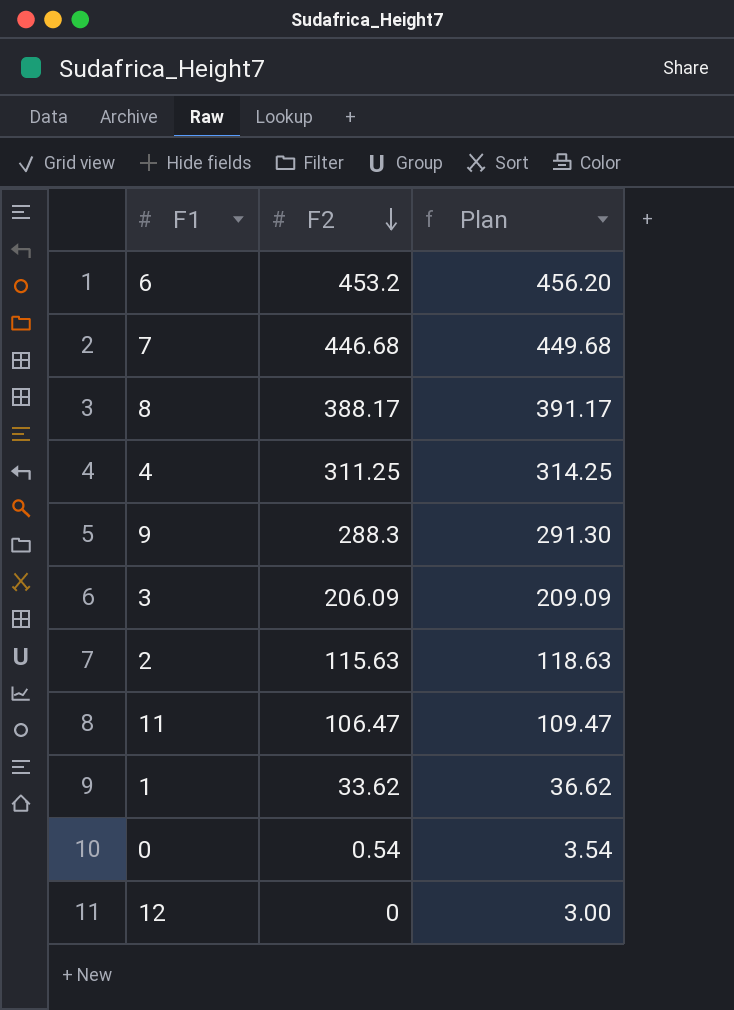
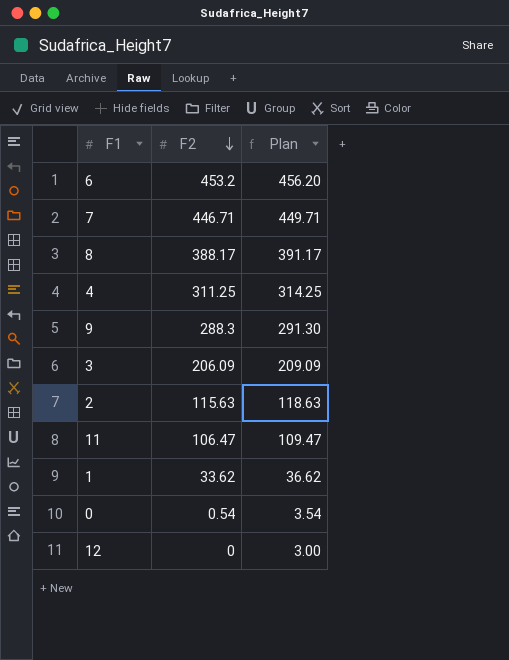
7 | F2: 446.68 -> 446.71
7 | Plan: 449.68 -> 449.71

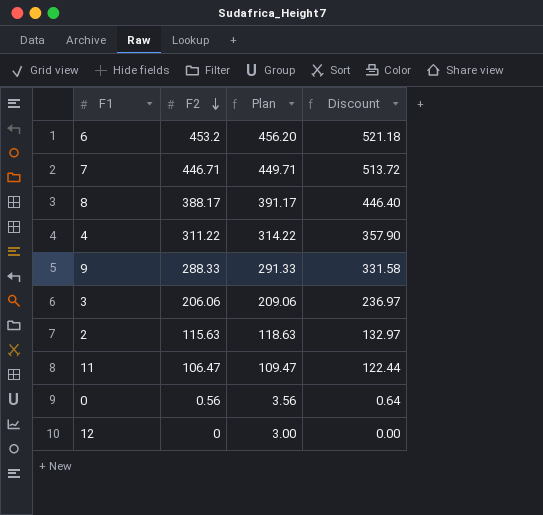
column Discount | formula: none -> [F2] * 1.15
row 1: 33.62 | 36.62 -> none
4 | F2: 311.25 -> 311.22
4 | Plan: 314.25 -> 314.22
9 | F2: 288.3 -> 288.33
9 | Plan: 291.30 -> 291.33
3 | F2: 206.09 -> 206.06
3 | Plan: 209.09 -> 209.06
0 | F2: 0.54 -> 0.56
0 | Plan: 3.54 -> 3.56

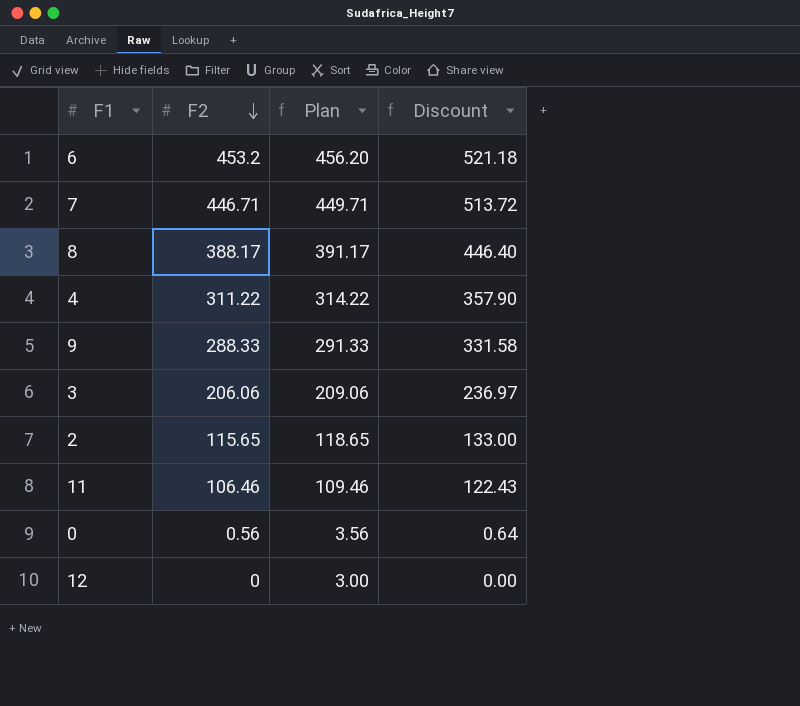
2 | F2: 115.63 -> 115.65
2 | Plan: 118.63 -> 118.65
2 | Discount: 132.97 -> 133.00
11 | F2: 106.47 -> 106.46
11 | Plan: 109.47 -> 109.46
11 | Discount: 122.44 -> 122.43

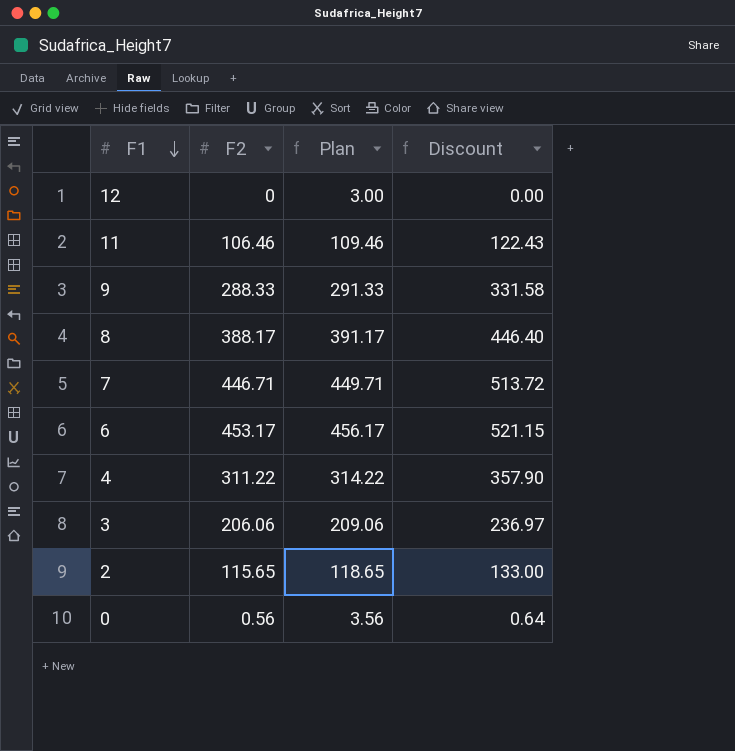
row order: F2 descending -> F1 descending
6 | F2: 453.2 -> 453.17
6 | Plan: 456.20 -> 456.17
6 | Discount: 521.18 -> 521.15

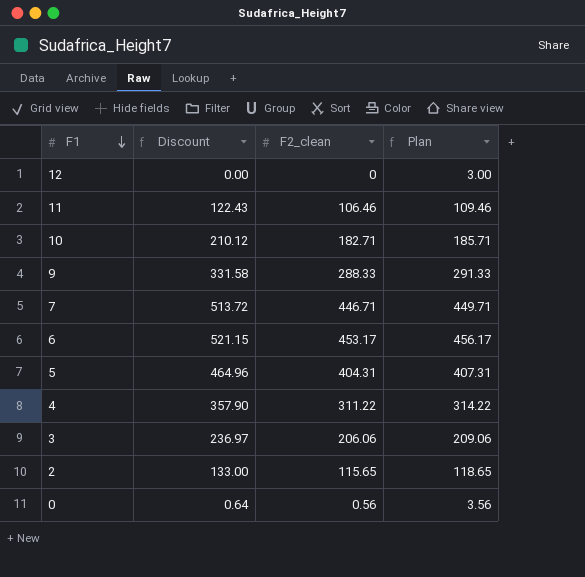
column Discount | position: 4 -> 2
column name: F2 -> F2_clean
row 8: 388.17 | 391.17 | 446.40 -> none
row 10: none -> 210.12 | 182.71 | 185.71
row 5: none -> 464.96 | 404.31 | 407.31

